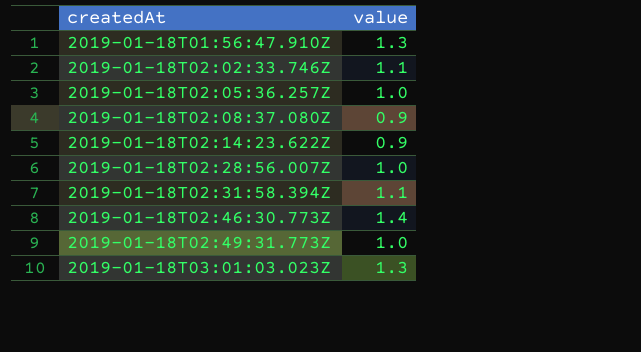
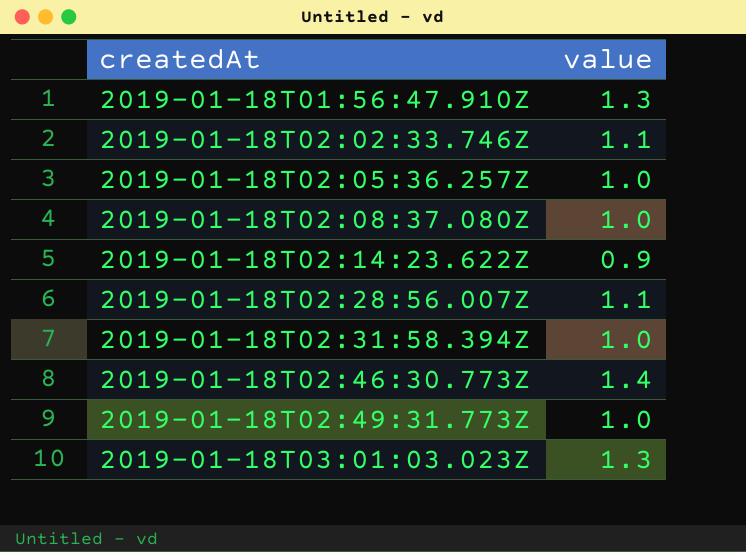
2019-01-18T02:08:37.080Z | value: 0.9 -> 1.0
2019-01-18T02:28:56.007Z | value: 1.0 -> 1.1
2019-01-18T02:31:58.394Z | value: 1.1 -> 1.0

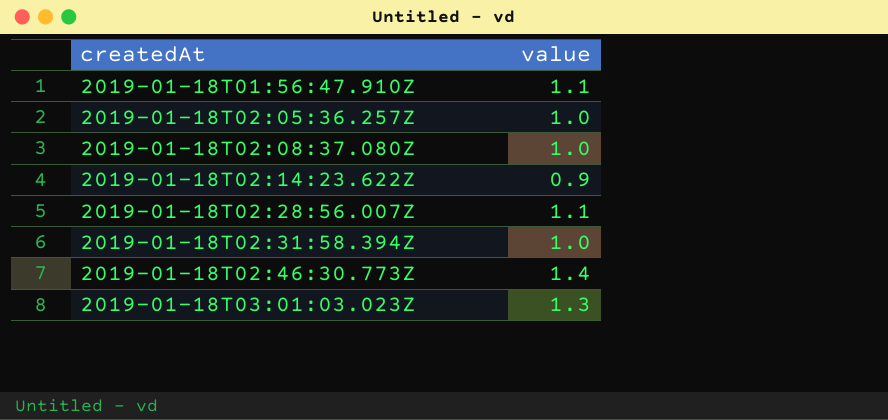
row 2019-01-18T02:02:33.746Z: 1.1 -> none
row 2019-01-18T02:49:31.773Z: 1.0 -> none
2019-01-18T01:56:47.910Z | value: 1.3 -> 1.1

